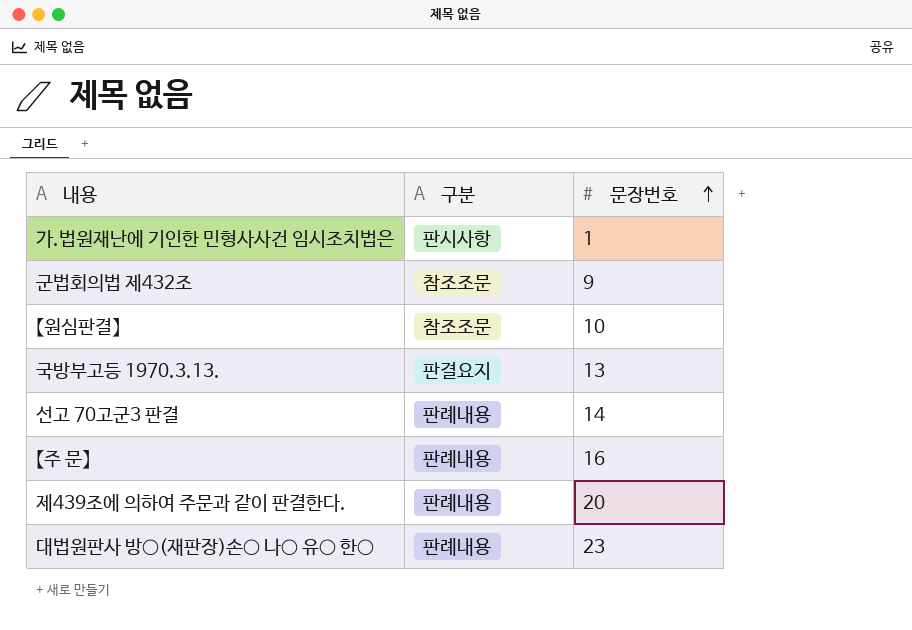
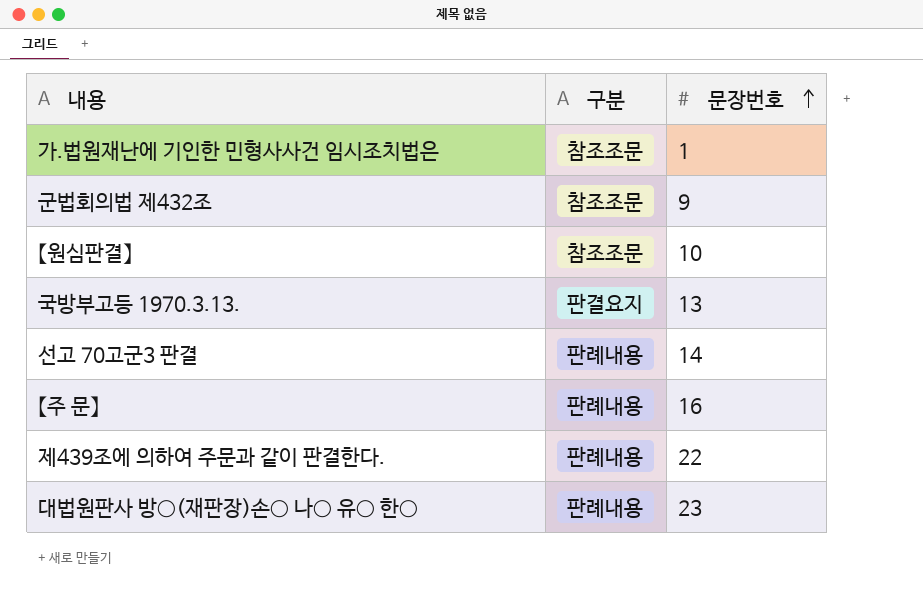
가.법원재난에 기인한 민형사사건 임시조치법은 | 구분: 판시사항 -> 참조조문
제439조에 의하여 주문과 같이 판결한다. | 문장번호: 20 -> 22

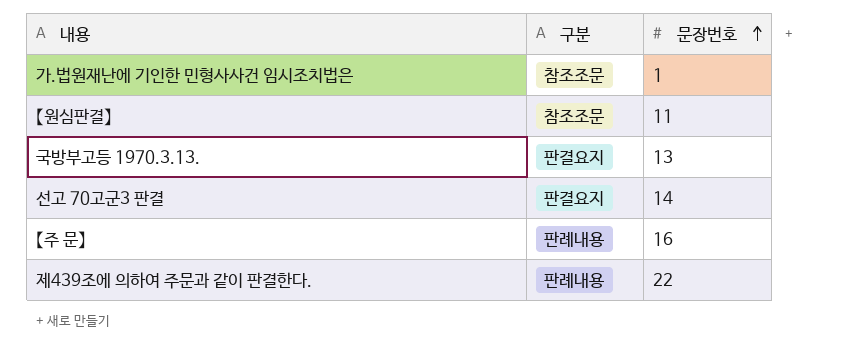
row 군법회의법 제432조: 참조조문 | 9 -> none
row 대법원판사 방○(재판장)손○ 나○ 유○ 한○: 판례내용 | 23 -> none
【원심판결】 | 문장번호: 10 -> 11
선고 70고군3 판결 | 구분: 판례내용 -> 판결요지

